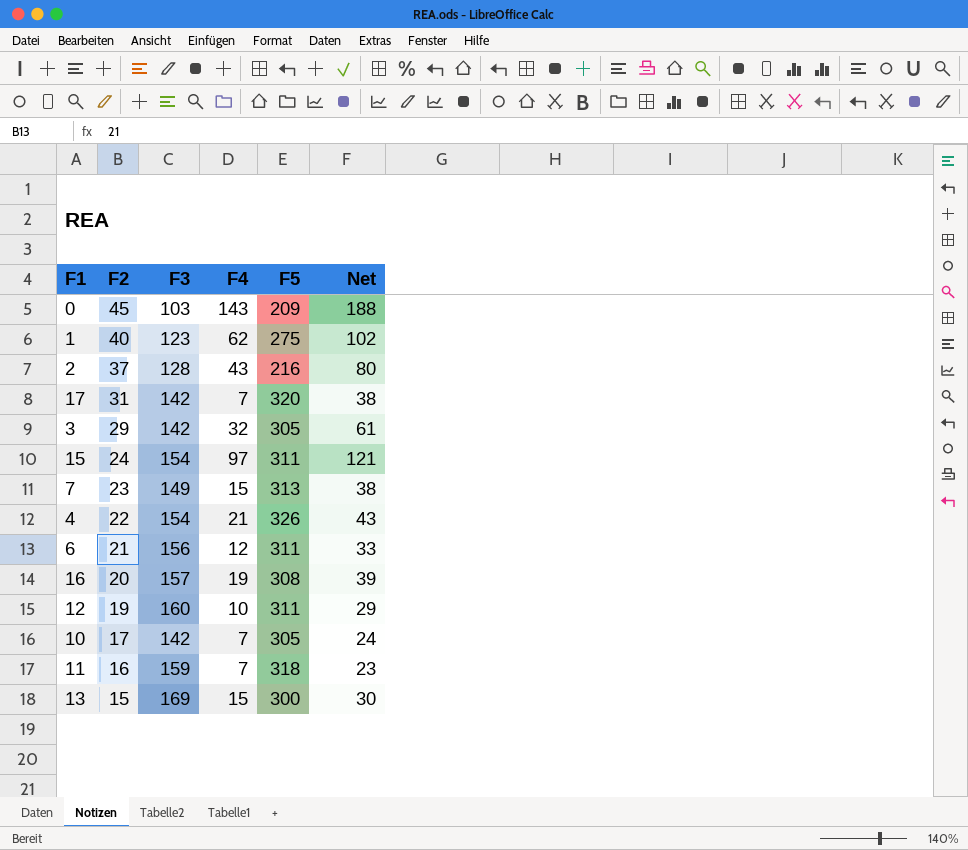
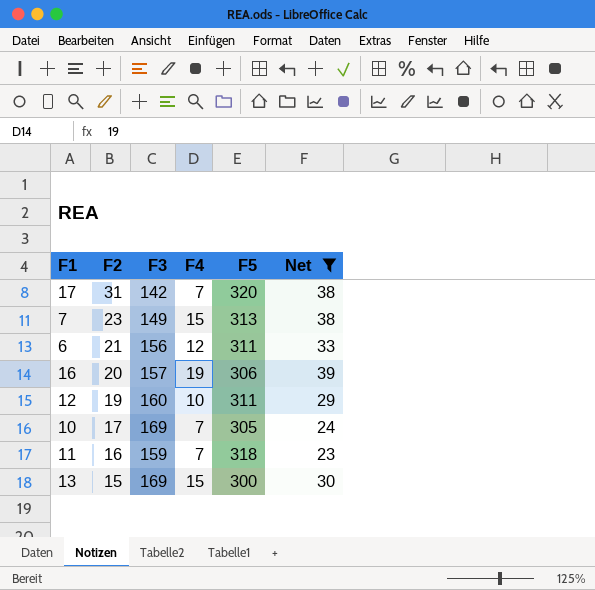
filter: none -> Net <= 39
16 | F5: 308 -> 306
10 | F3: 142 -> 169

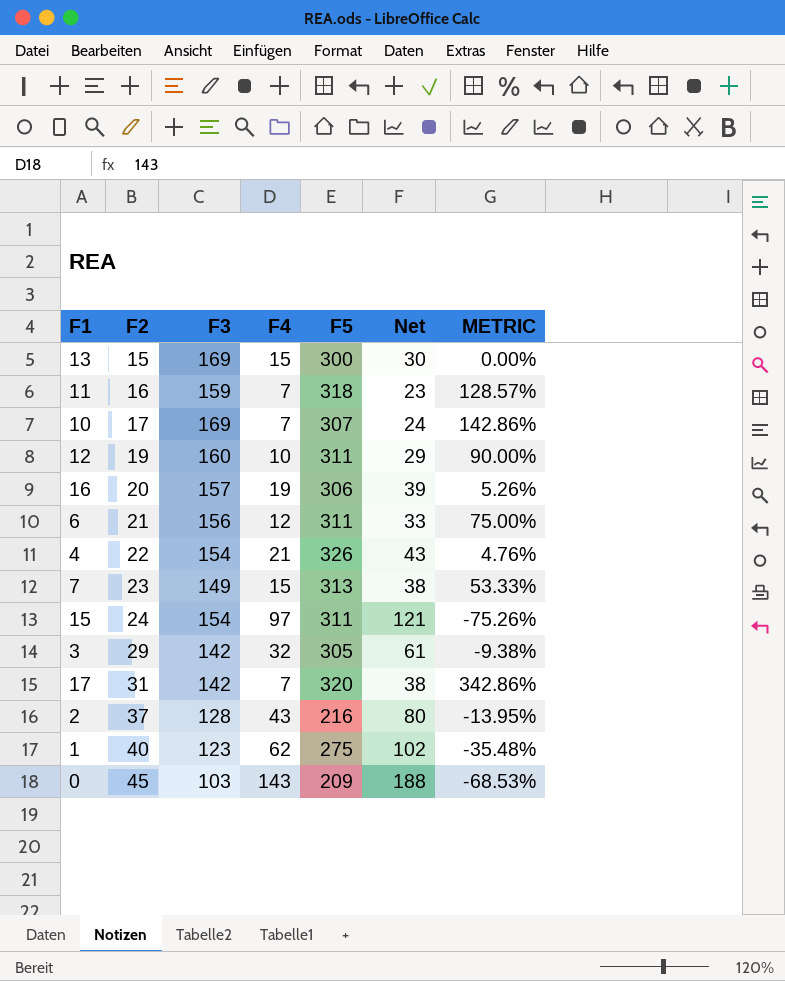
filter: Net <= 39 -> none
row order: F2 descending -> F2 ascending
column METRIC | formula: none -> ([F2] - [F4]) / [F4]
10 | F5: 305 -> 307

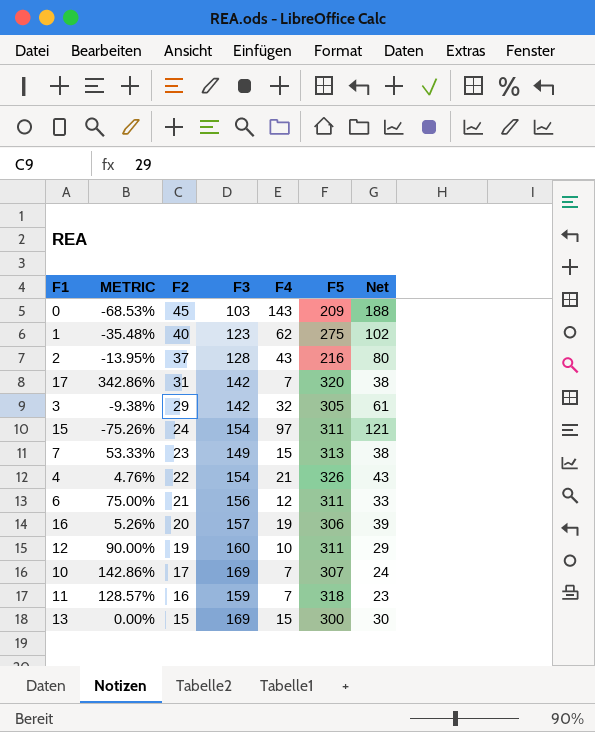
row order: F2 ascending -> F2 descending
column METRIC | position: 7 -> 2

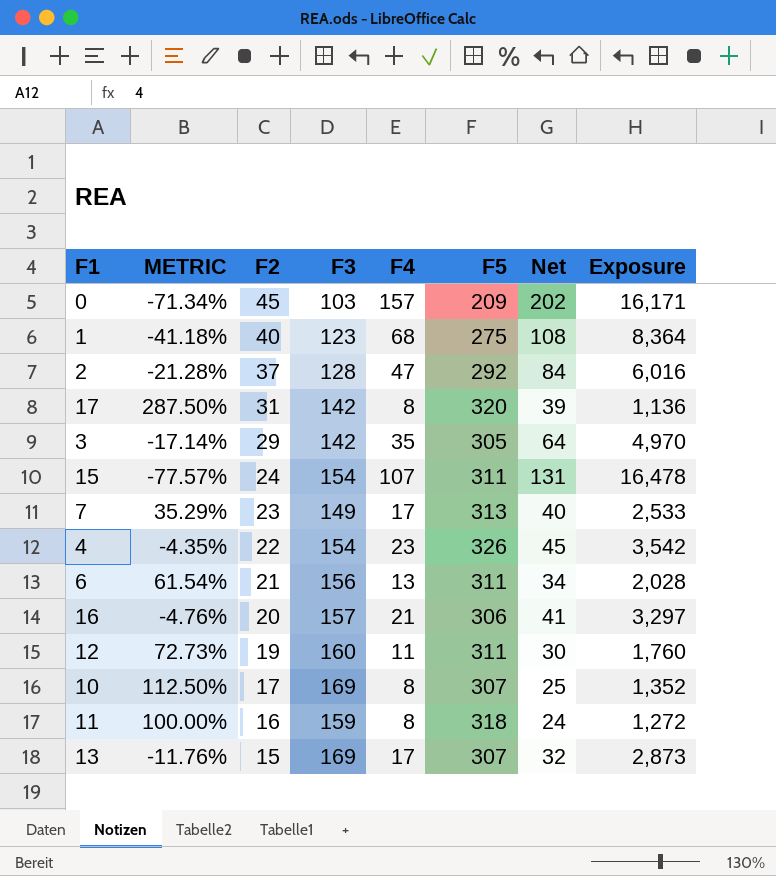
column Exposure | formula: none -> [F3] * [F4]
0 | METRIC: -68.53% -> -71.34%
0 | F4: 143 -> 157
0 | Net: 188 -> 202
1 | METRIC: -35.48% -> -41.18%
1 | F4: 62 -> 68
1 | Net: 102 -> 108
2 | METRIC: -13.95% -> -21.28%
2 | F4: 43 -> 47
2 | F5: 216 -> 292
2 | Net: 80 -> 84
17 | METRIC: 342.86% -> 287.50%
17 | F4: 7 -> 8
17 | Net: 38 -> 39
3 | METRIC: -9.38% -> -17.14%
3 | F4: 32 -> 35
3 | Net: 61 -> 64
15 | METRIC: -75.26% -> -77.57%
15 | F4: 97 -> 107
15 | Net: 121 -> 131
7 | METRIC: 53.33% -> 35.29%
7 | F4: 15 -> 17
7 | Net: 38 -> 40
4 | METRIC: 4.76% -> -4.35%
4 | F4: 21 -> 23
4 | Net: 43 -> 45
6 | METRIC: 75.00% -> 61.54%
6 | F4: 12 -> 13
6 | Net: 33 -> 34
16 | METRIC: 5.26% -> -4.76%
16 | F4: 19 -> 21
16 | Net: 39 -> 41
12 | METRIC: 90.00% -> 72.73%
12 | F4: 10 -> 11
12 | Net: 29 -> 30
10 | METRIC: 142.86% -> 112.50%
10 | F4: 7 -> 8
10 | Net: 24 -> 25
11 | METRIC: 128.57% -> 100.00%
11 | F4: 7 -> 8
11 | Net: 23 -> 24
13 | METRIC: 0.00% -> -11.76%
13 | F4: 15 -> 17
13 | F5: 300 -> 307
13 | Net: 30 -> 32

